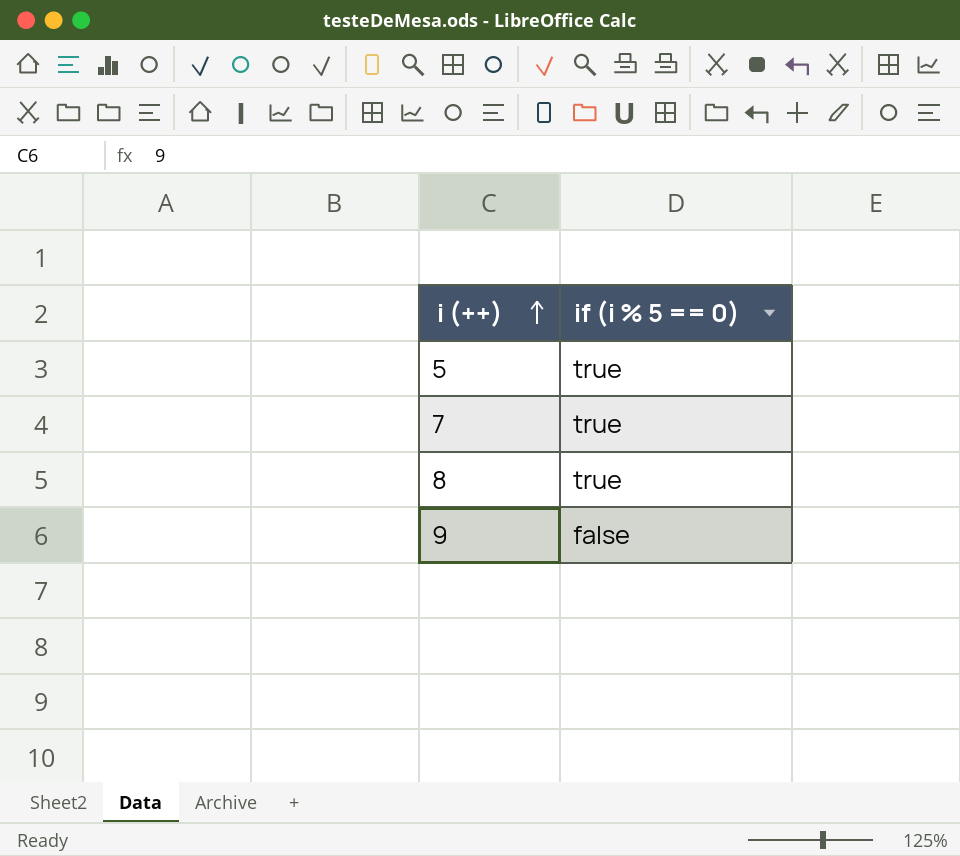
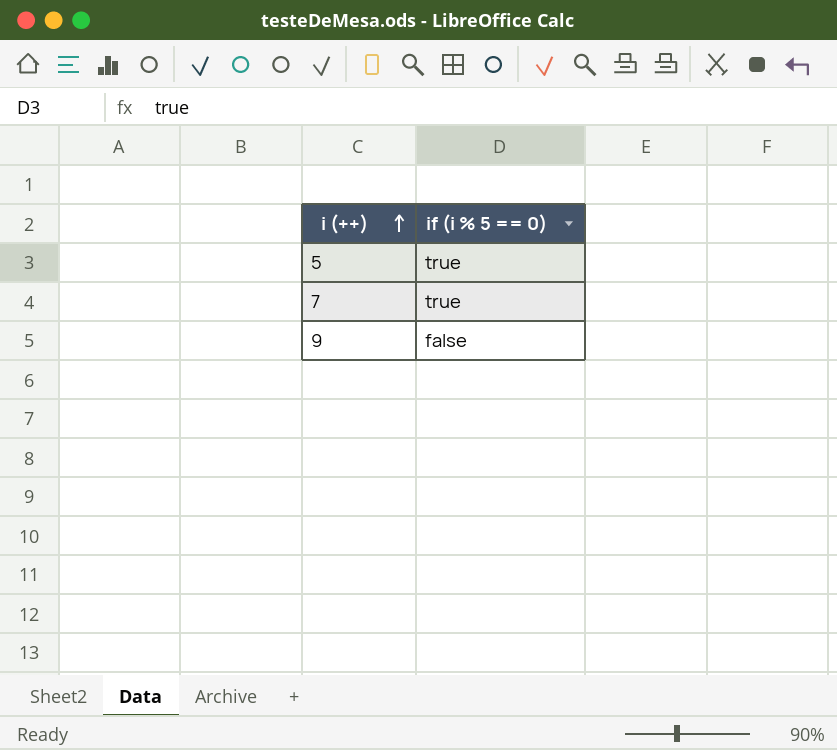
row 8: true -> none

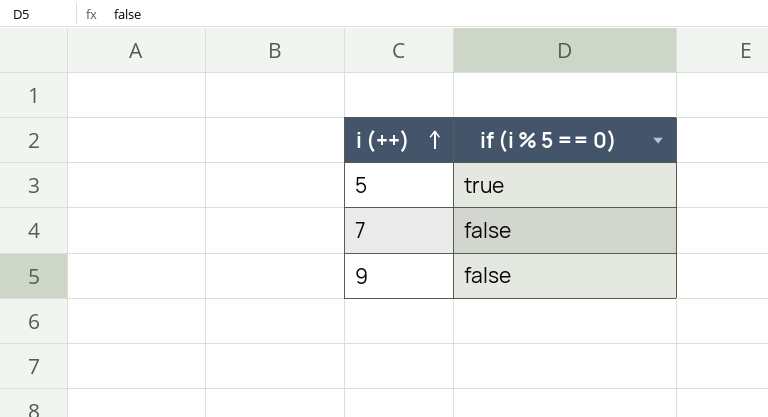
7 | if (i % 5 == 0): true -> false

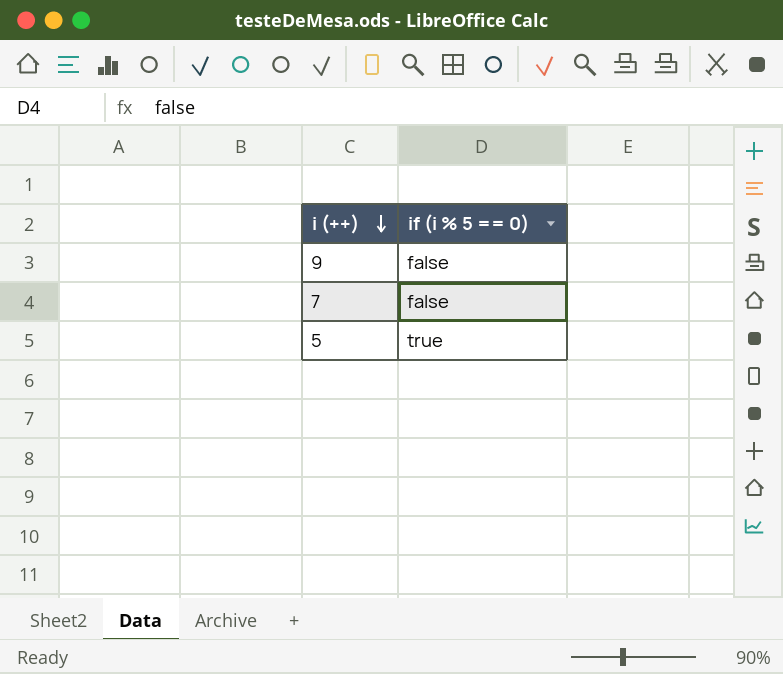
row order: i (++) ascending -> i (++) descending

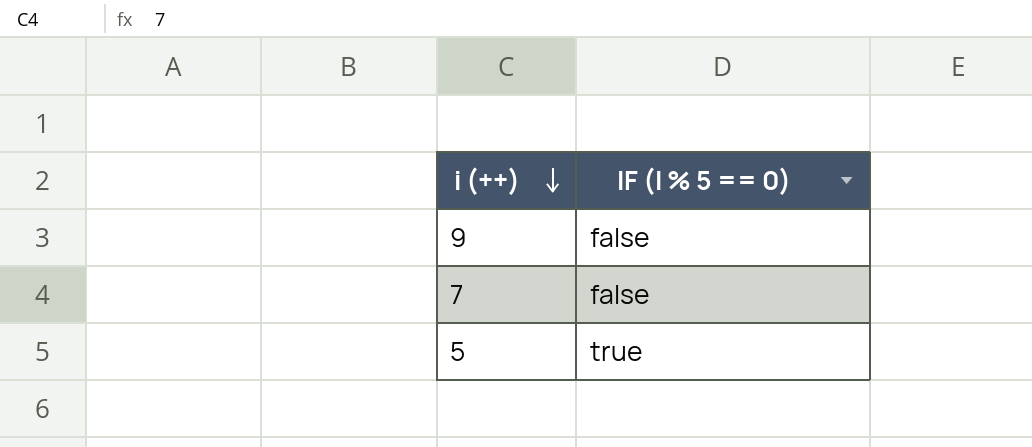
column name: if (i % 5 == 0) -> IF (I % 5 == 0)

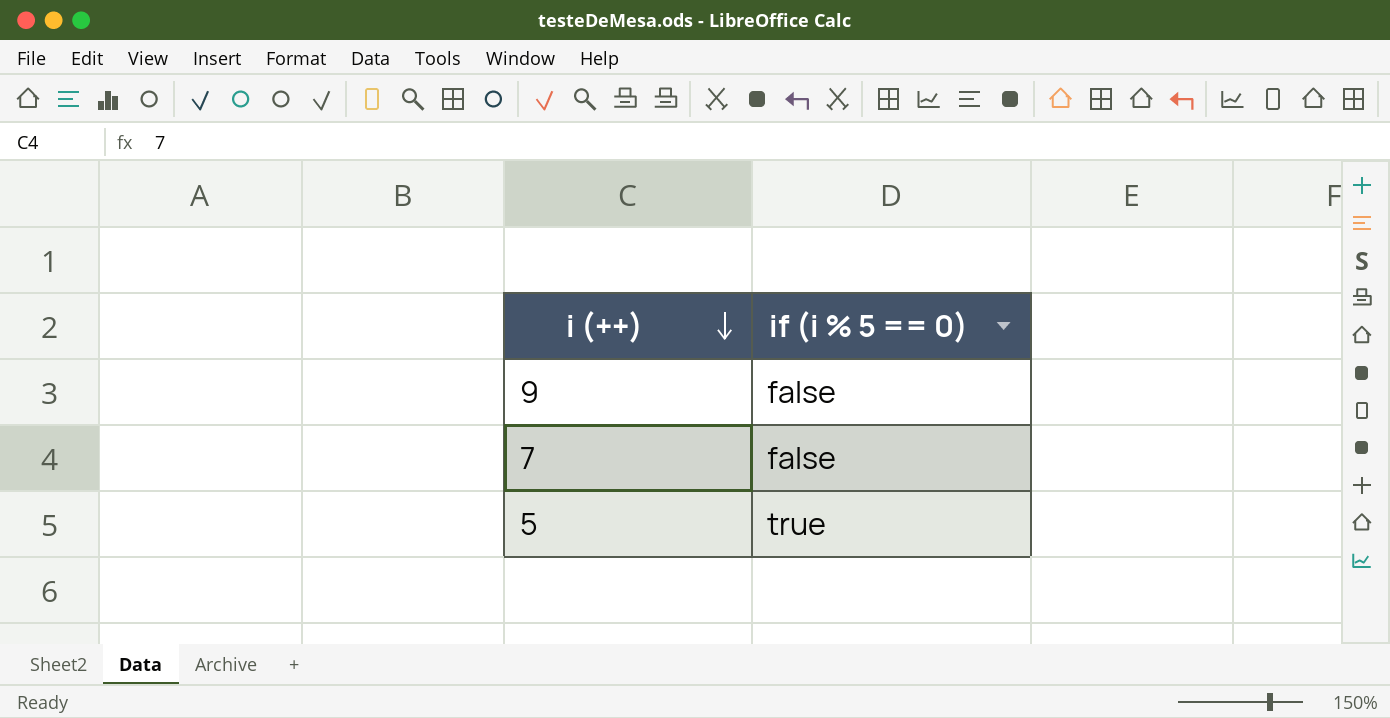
column name: IF (I % 5 == 0) -> if (i % 5 == 0)

